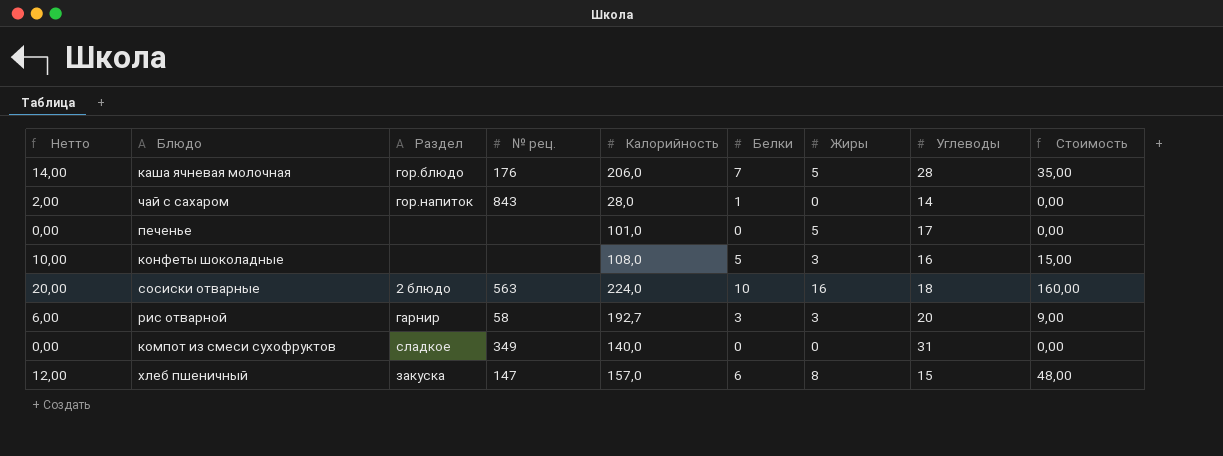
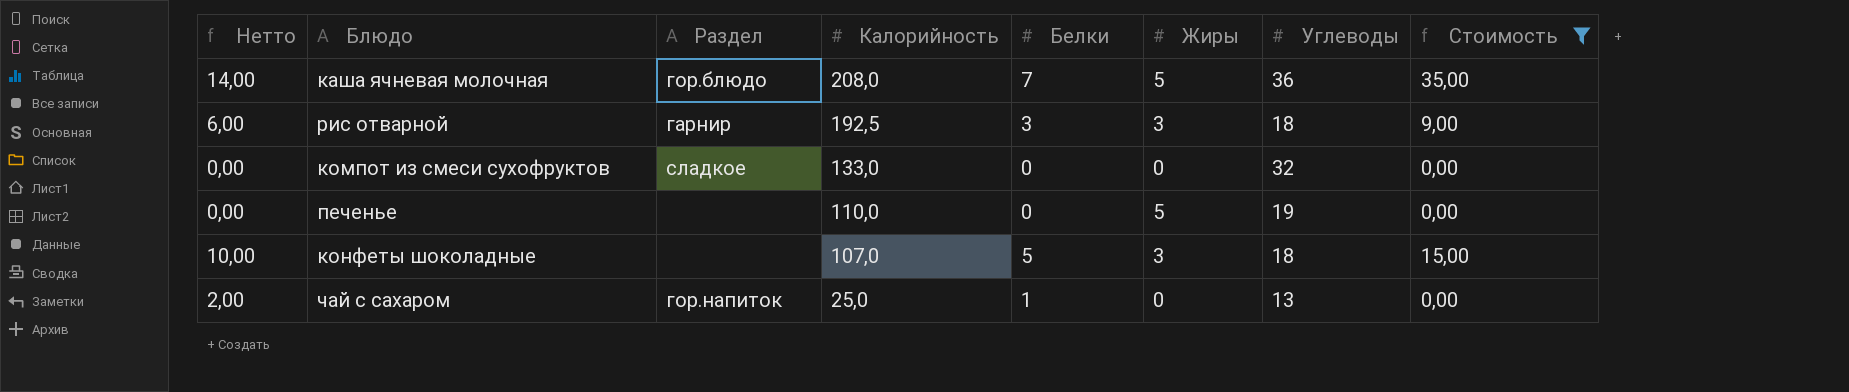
filter: none -> Стоимость <= 35,00
row order: none -> Калорийность descending
column № рец. | position: 4 -> none
каша ячневая молочная | Калорийность: 206,0 -> 208,0
каша ячневая молочная | Углеводы: 28 -> 36
рис отварной | Калорийность: 192,7 -> 192,5
рис отварной | Углеводы: 20 -> 18
компот из смеси сухофруктов | Калорийность: 140,0 -> 133,0
компот из смеси сухофруктов | Углеводы: 31 -> 32
печенье | Калорийность: 101,0 -> 110,0
печенье | Углеводы: 17 -> 19
конфеты шоколадные | Калорийность: 108,0 -> 107,0
конфеты шоколадные | Углеводы: 16 -> 18
чай с сахаром | Калорийность: 28,0 -> 25,0
чай с сахаром | Углеводы: 14 -> 13

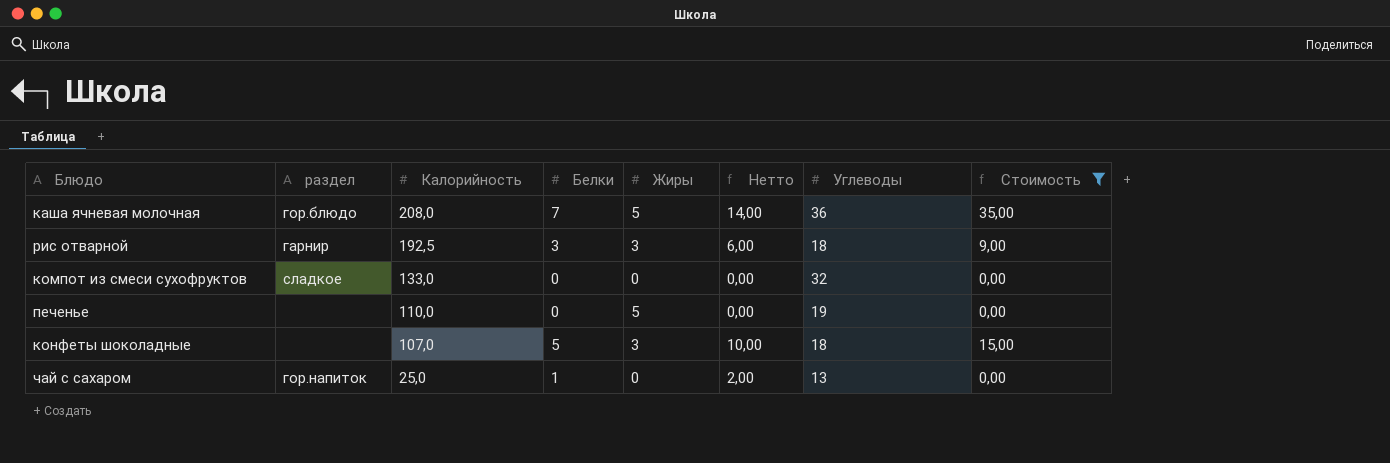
column name: Раздел -> раздел
column Нетто | position: 1 -> 6

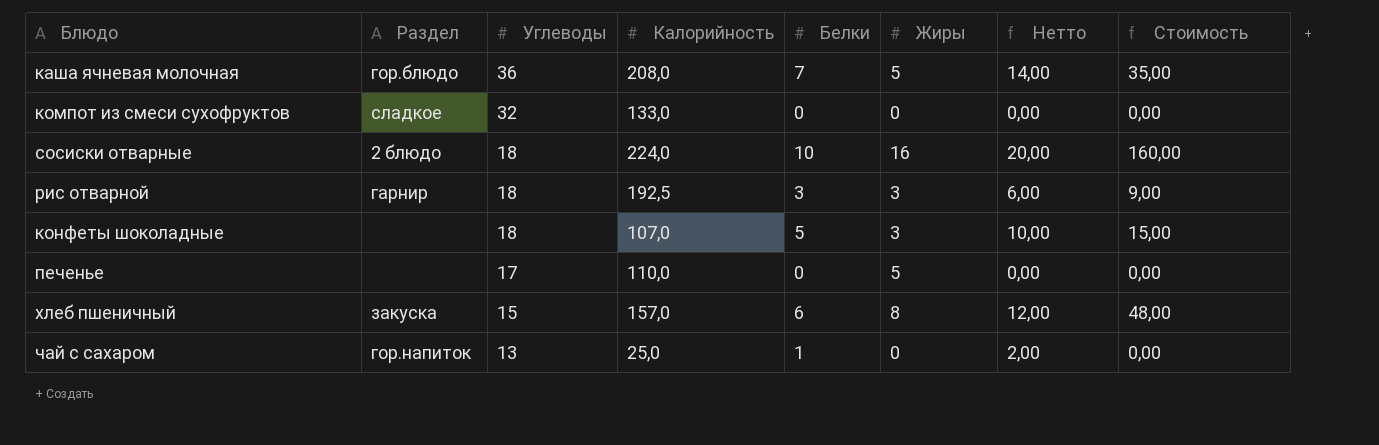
filter: Стоимость <= 35,00 -> none
row order: Калорийность descending -> Углеводы descending
column name: раздел -> Раздел
column Углеводы | position: 7 -> 3
печенье | Углеводы: 19 -> 17

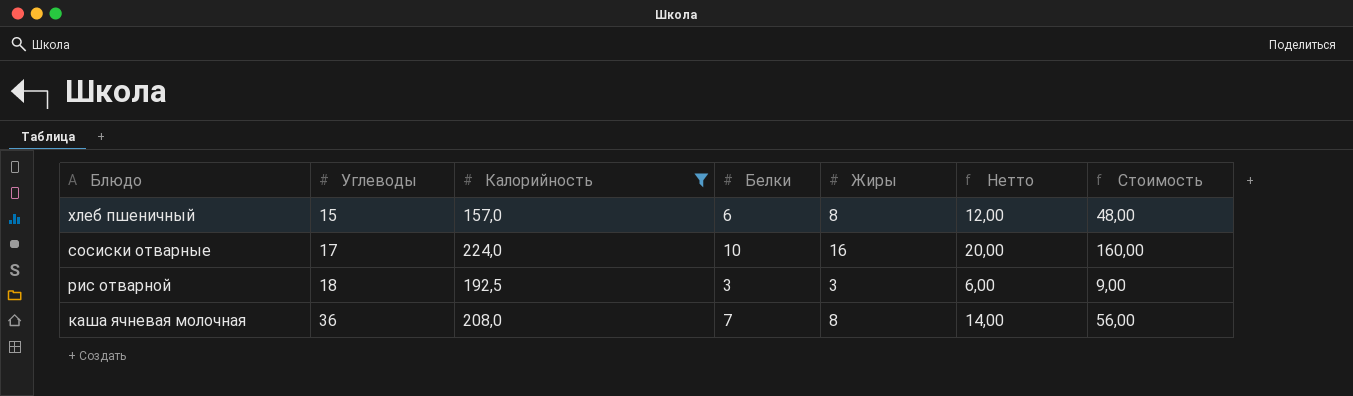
filter: none -> Калорийность >= 157,0
row order: Углеводы descending -> Блюдо descending
column Раздел | position: 2 -> none
сосиски отварные | Углеводы: 18 -> 17
каша ячневая молочная | Жиры: 5 -> 8
каша ячневая молочная | Стоимость: 35,00 -> 56,00

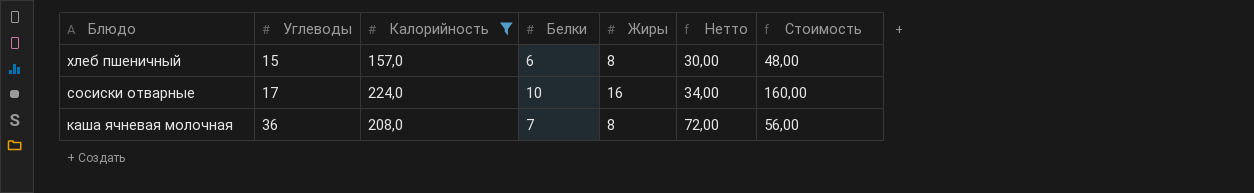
column Нетто | formula: [Белки] * 2 -> [Углеводы] * 2
row рис отварной: 18 | 192,5 | 3 | 3 | 6,00 | 9,00 -> none

